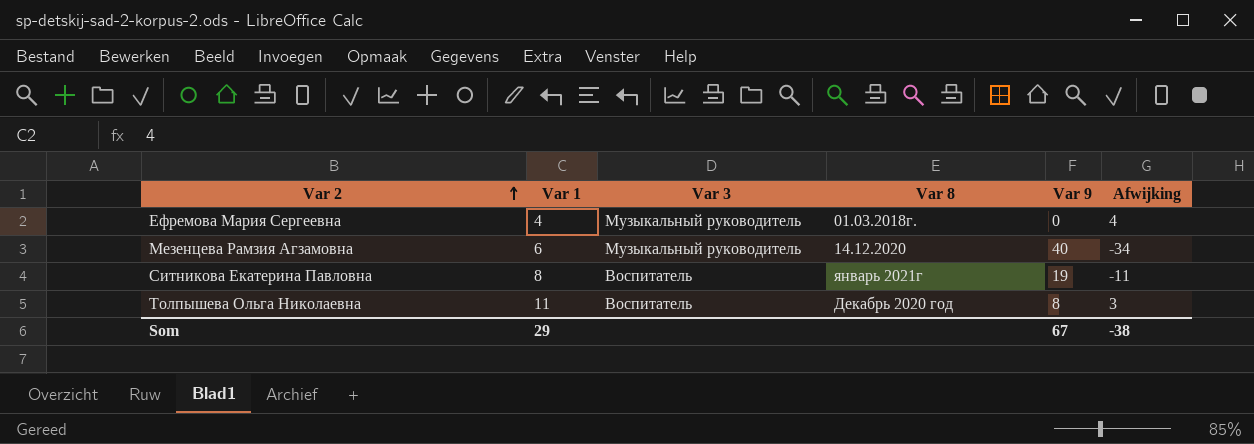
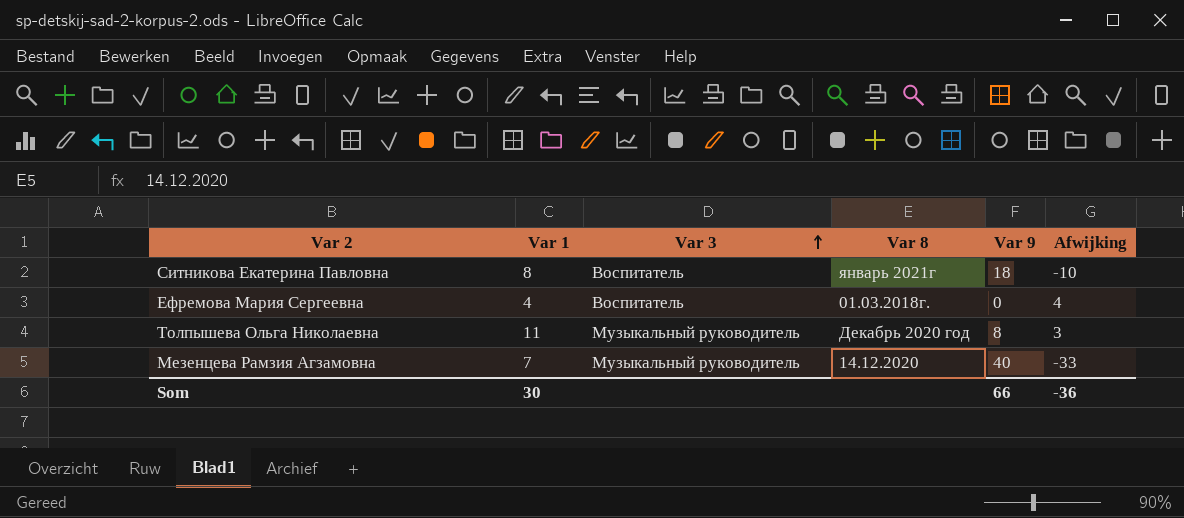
row order: Var 2 ascending -> Var 3 ascending
Ситникова Екатерина Павловна | Var 9: 19 -> 18
Ситникова Екатерина Павловна | Afwijking: -11 -> -10
Ефремова Мария Сергеевна | Var 3: Музыкальный руководитель -> Воспитатель
Толпышева Ольга Николаевна | Var 3: Воспитатель -> Музыкальный руководитель
Мезенцева Рамзия Агзамовна | Var 1: 6 -> 7
Мезенцева Рамзия Агзамовна | Afwijking: -34 -> -33
Som | Var 1: 29 -> 30
Som | Var 9: 67 -> 66
Som | Afwijking: -38 -> -36

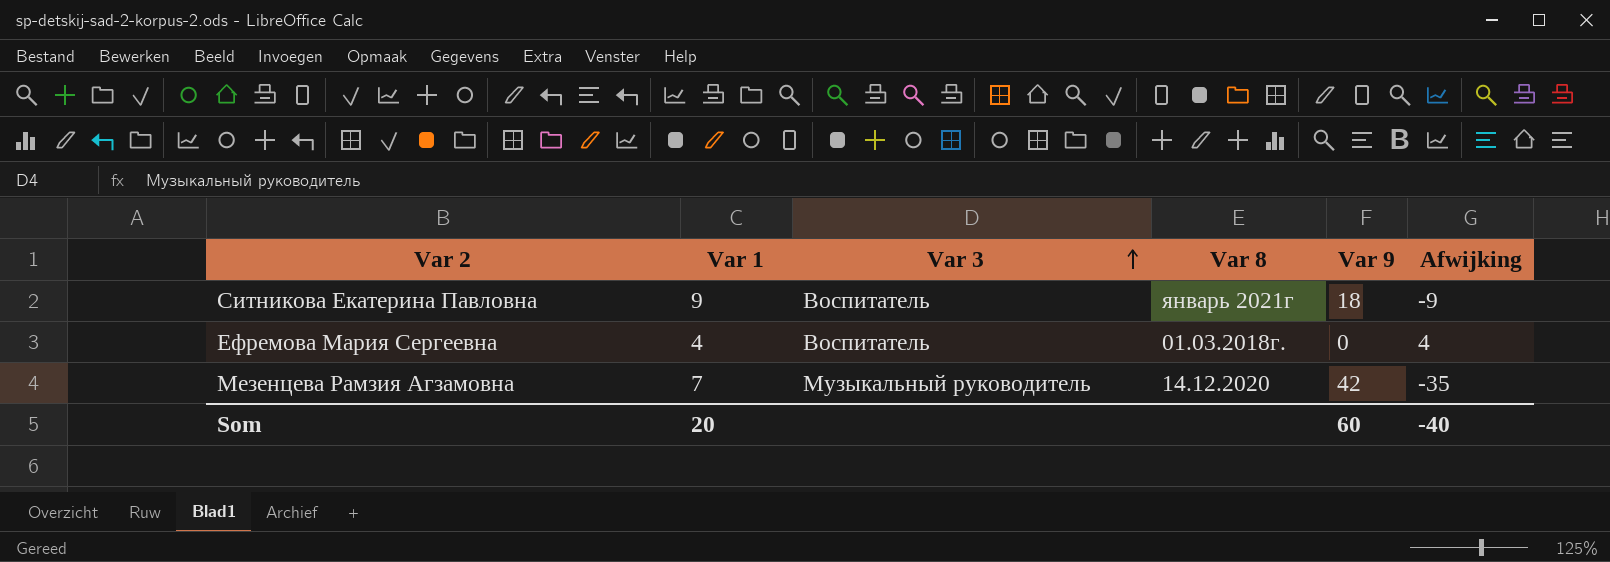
row Толпышева Ольга Николаевна: 11 | Музыкальный руководитель | Декабрь 2020 год | 8 | 3 -> none
Ситникова Екатерина Павловна | Var 1: 8 -> 9
Ситникова Екатерина Павловна | Afwijking: -10 -> -9
Мезенцева Рамзия Агзамовна | Var 9: 40 -> 42
Мезенцева Рамзия Агзамовна | Afwijking: -33 -> -35
Som | Var 1: 30 -> 20
Som | Var 9: 66 -> 60
Som | Afwijking: -36 -> -40

